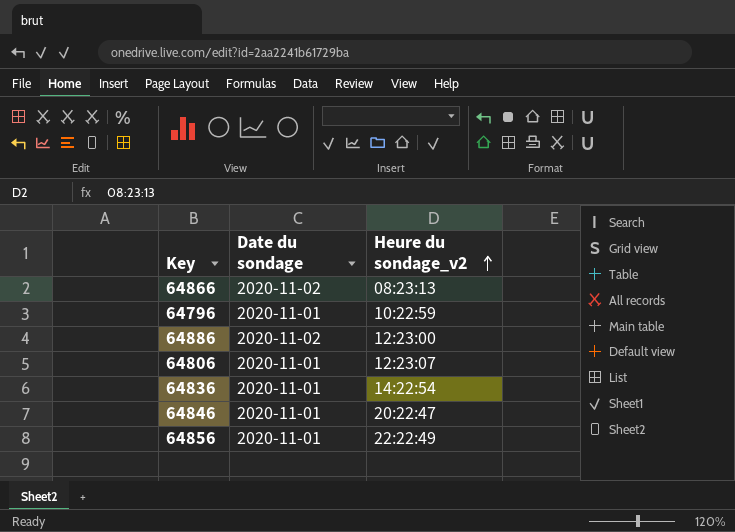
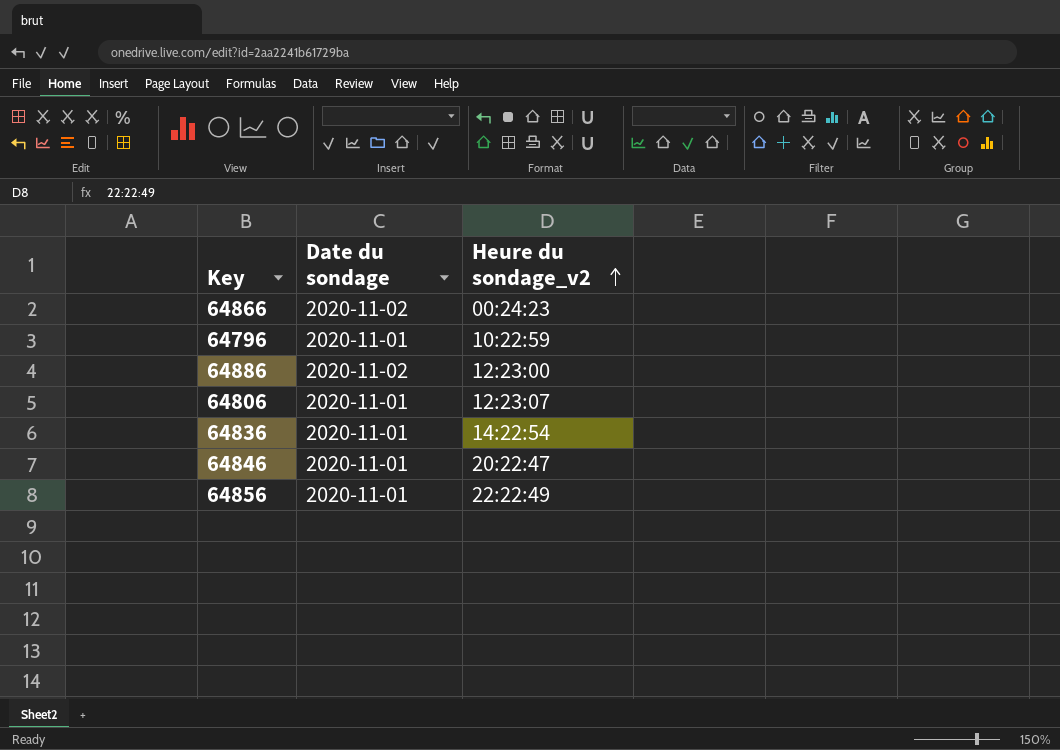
64866 | Heure du sondage_v2: 08:23:13 -> 00:24:23

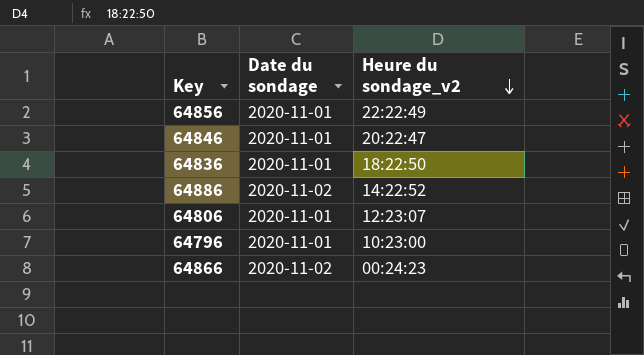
row order: Heure du sondage_v2 ascending -> Heure du sondage_v2 descending
64836 | Heure du sondage_v2: 14:22:54 -> 18:22:50
64886 | Heure du sondage_v2: 12:23:00 -> 14:22:52
64796 | Heure du sondage_v2: 10:22:59 -> 10:23:00

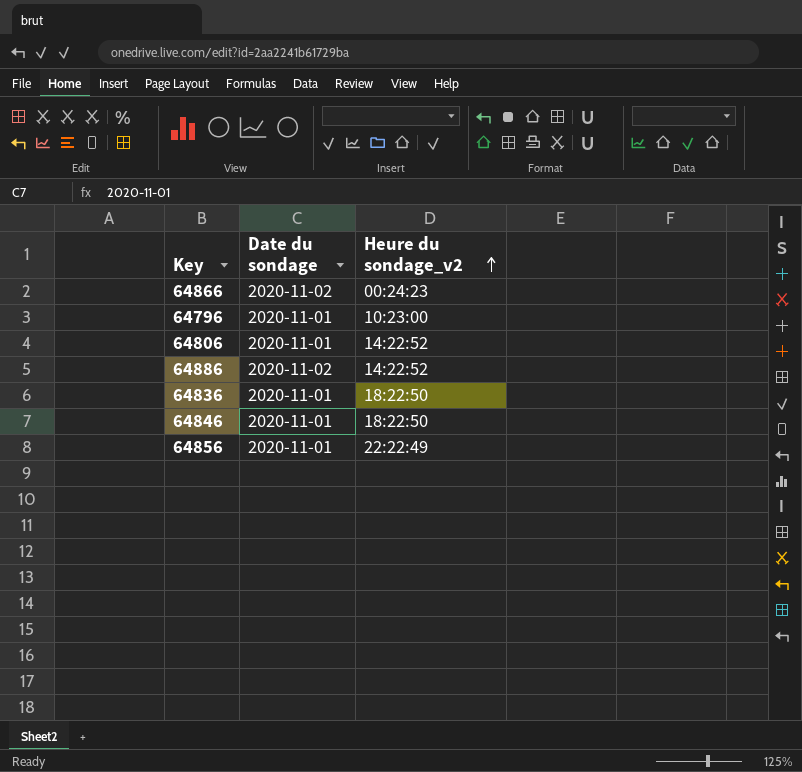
row order: Heure du sondage_v2 descending -> Heure du sondage_v2 ascending
64806 | Heure du sondage_v2: 12:23:07 -> 14:22:52
64846 | Heure du sondage_v2: 20:22:47 -> 18:22:50

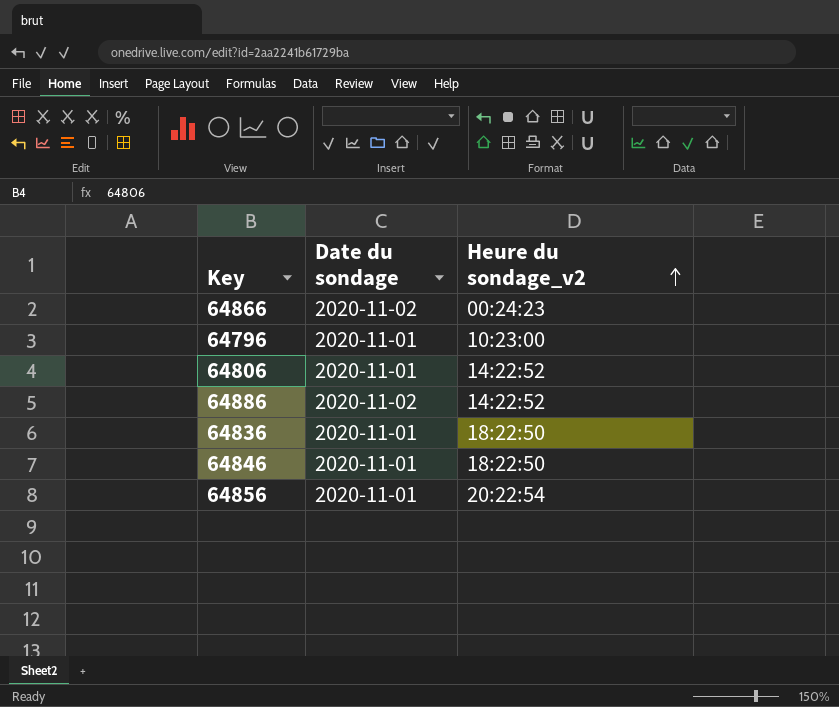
64856 | Heure du sondage_v2: 22:22:49 -> 20:22:54

